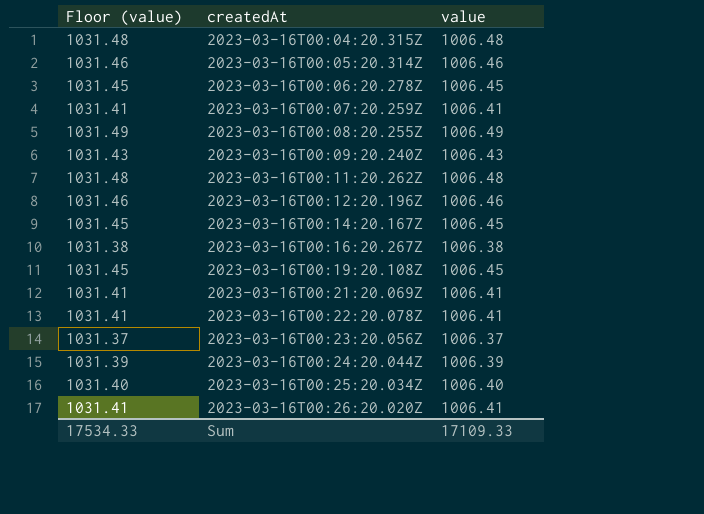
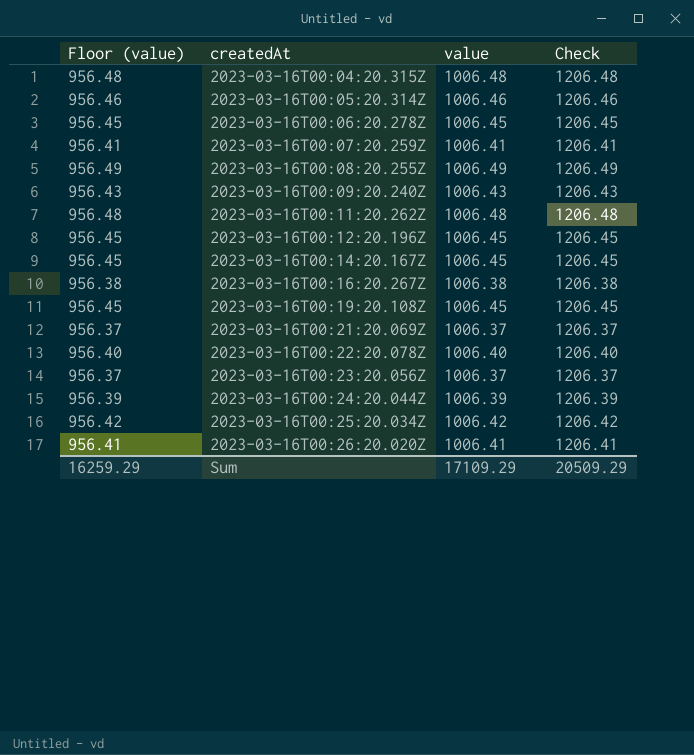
column Floor (value) | formula: [value] + 25 -> [value] - 50
column Check | formula: none -> [value] + 200
2023-03-16T00:12:20.196Z | value: 1006.46 -> 1006.45
2023-03-16T00:21:20.069Z | value: 1006.41 -> 1006.37
2023-03-16T00:22:20.078Z | value: 1006.41 -> 1006.40
2023-03-16T00:25:20.034Z | value: 1006.40 -> 1006.42
Sum | Floor (value): 17534.33 -> 16259.29
Sum | value: 17109.33 -> 17109.29

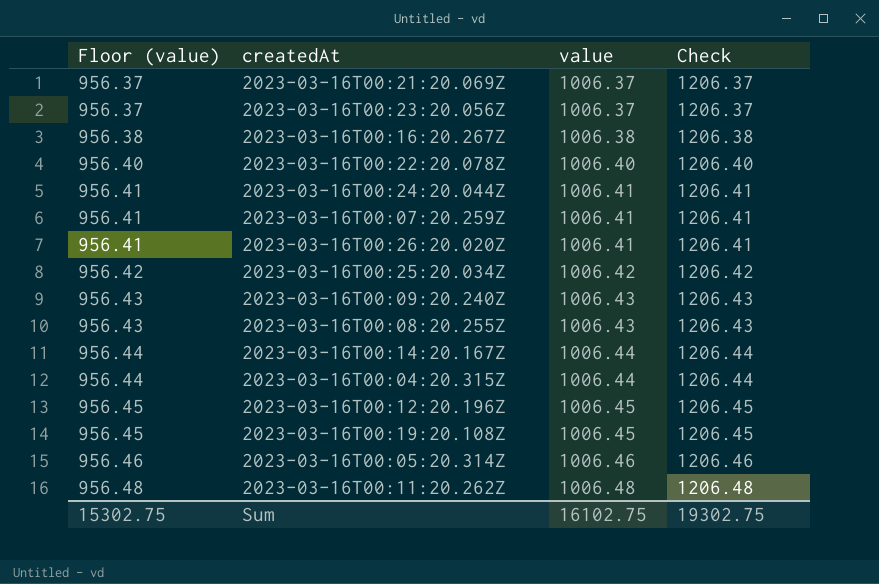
row order: createdAt ascending -> Floor (value) ascending
row 2023-03-16T00:06:20.278Z: 956.45 | 1006.45 | 1206.45 -> none
2023-03-16T00:24:20.044Z | Floor (value): 956.39 -> 956.41
2023-03-16T00:24:20.044Z | value: 1006.39 -> 1006.41
2023-03-16T00:24:20.044Z | Check: 1206.39 -> 1206.41
2023-03-16T00:08:20.255Z | Floor (value): 956.49 -> 956.43
2023-03-16T00:08:20.255Z | value: 1006.49 -> 1006.43
2023-03-16T00:08:20.255Z | Check: 1206.49 -> 1206.43
2023-03-16T00:14:20.167Z | Floor (value): 956.45 -> 956.44
2023-03-16T00:14:20.167Z | value: 1006.45 -> 1006.44
2023-03-16T00:14:20.167Z | Check: 1206.45 -> 1206.44
2023-03-16T00:04:20.315Z | Floor (value): 956.48 -> 956.44
2023-03-16T00:04:20.315Z | value: 1006.48 -> 1006.44
2023-03-16T00:04:20.315Z | Check: 1206.48 -> 1206.44
Sum | Floor (value): 16259.29 -> 15302.75
Sum | value: 17109.29 -> 16102.75
Sum | Check: 20509.29 -> 19302.75

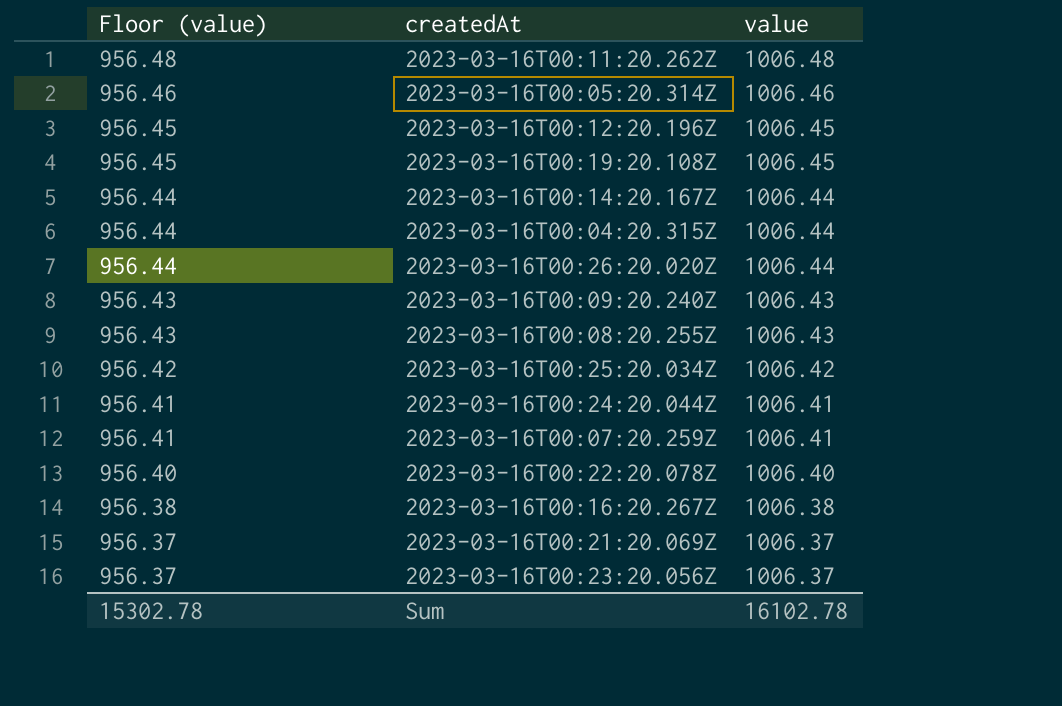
row order: Floor (value) ascending -> Floor (value) descending
column Check | formula: [value] + 200 -> none
2023-03-16T00:26:20.020Z | Floor (value): 956.41 -> 956.44
2023-03-16T00:26:20.020Z | value: 1006.41 -> 1006.44
Sum | Floor (value): 15302.75 -> 15302.78
Sum | value: 16102.75 -> 16102.78

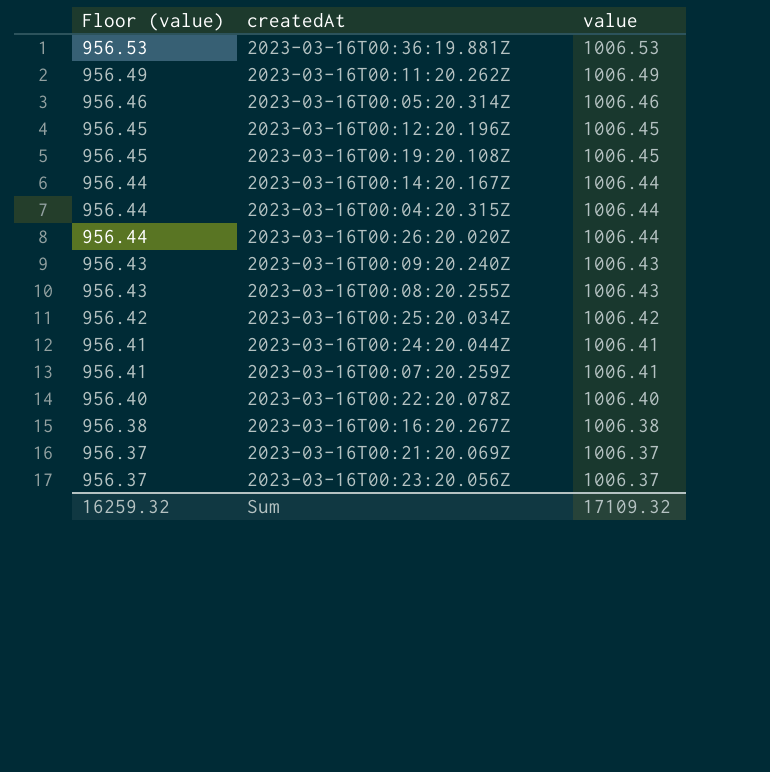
row 2023-03-16T00:36:19.881Z: none -> 956.53 | 1006.53
2023-03-16T00:11:20.262Z | Floor (value): 956.48 -> 956.49
2023-03-16T00:11:20.262Z | value: 1006.48 -> 1006.49
Sum | Floor (value): 15302.78 -> 16259.32
Sum | value: 16102.78 -> 17109.32

